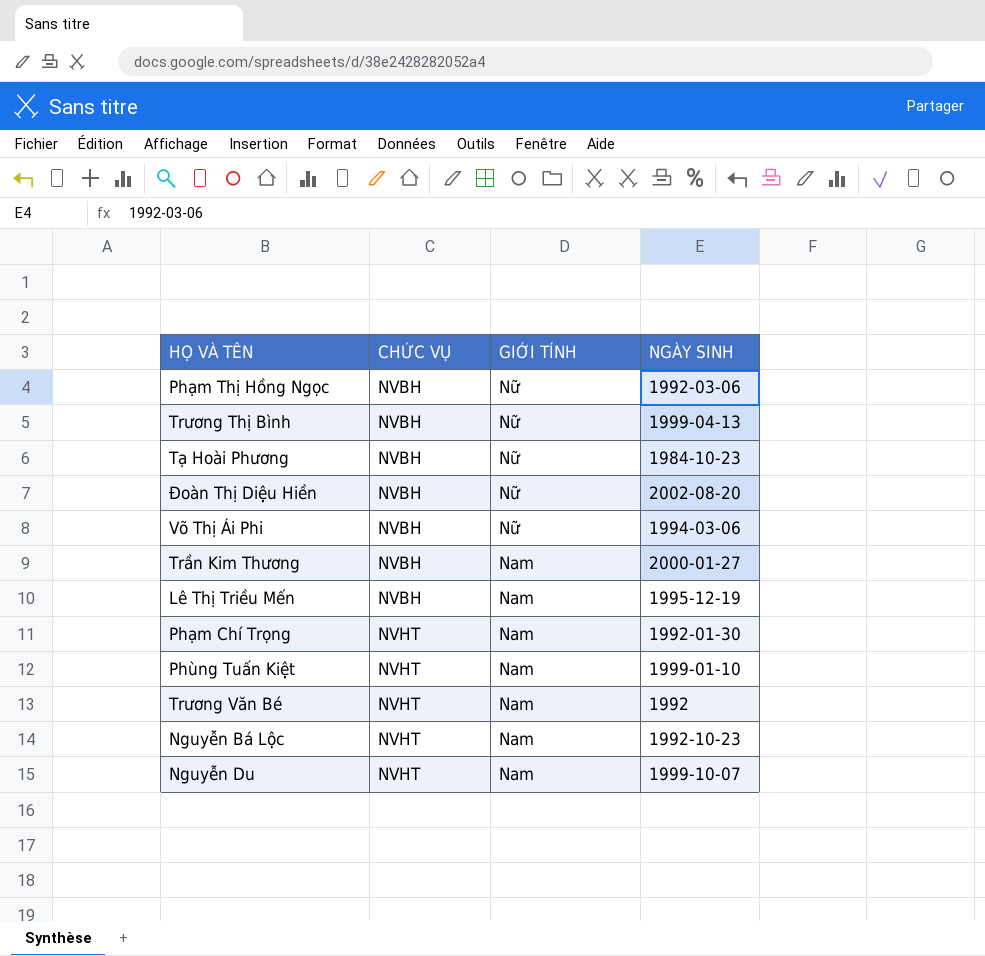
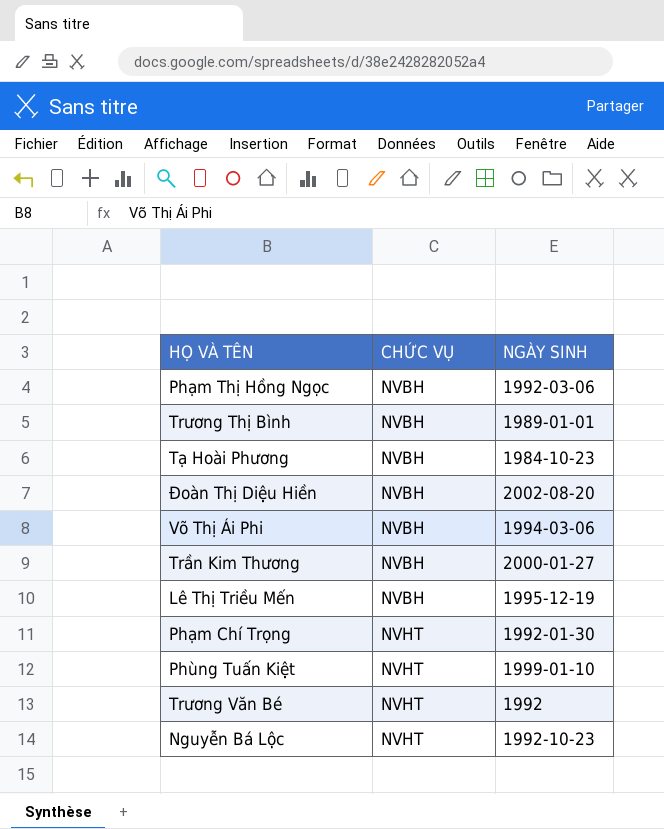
column GIỚI TÍNH | position: 3 -> none
row Nguyễn Du: NVHT | Nam | 1999-10-07 -> none
Trương Thị Bình | NGÀY SINH: 1999-04-13 -> 1989-01-01

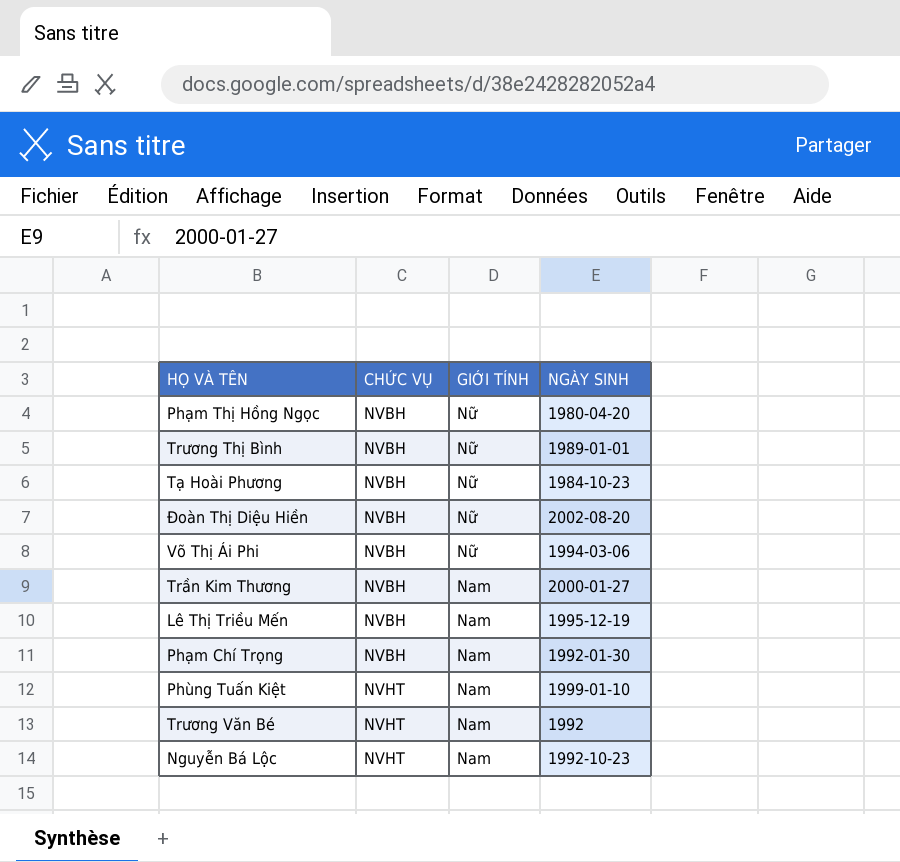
column GIỚI TÍNH | position: none -> 3
Phạm Thị Hồng Ngọc | NGÀY SINH: 1992-03-06 -> 1980-04-20
Phạm Chí Trọng | CHỨC VỤ: NVHT -> NVBH

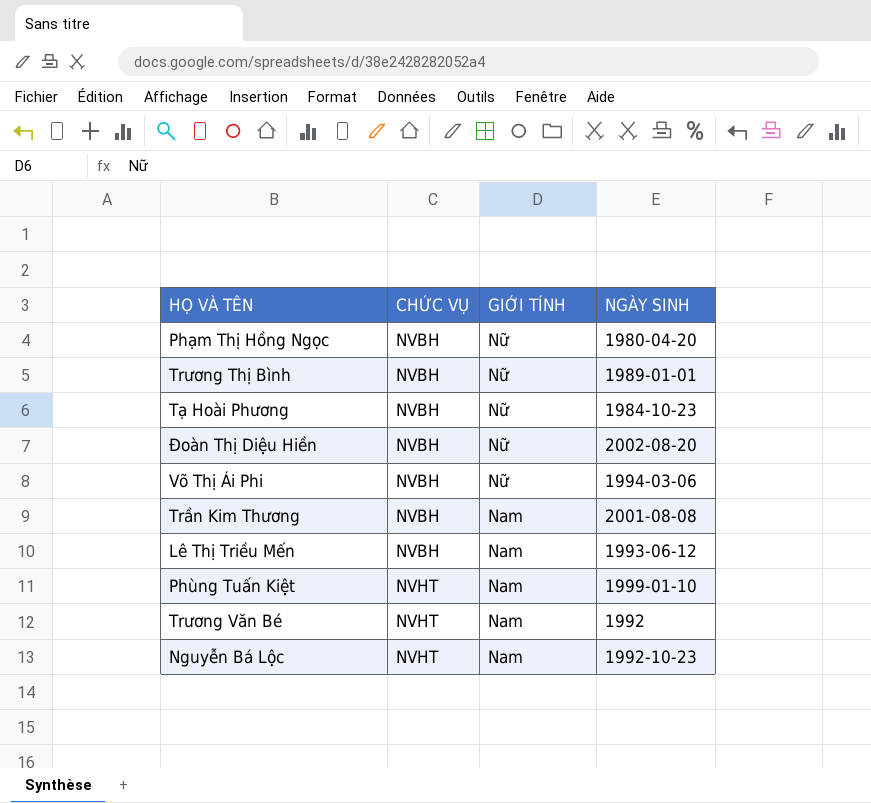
row Phạm Chí Trọng: NVBH | Nam | 1992-01-30 -> none
Trần Kim Thương | NGÀY SINH: 2000-01-27 -> 2001-08-08
Lê Thị Triều Mến | NGÀY SINH: 1995-12-19 -> 1993-06-12

